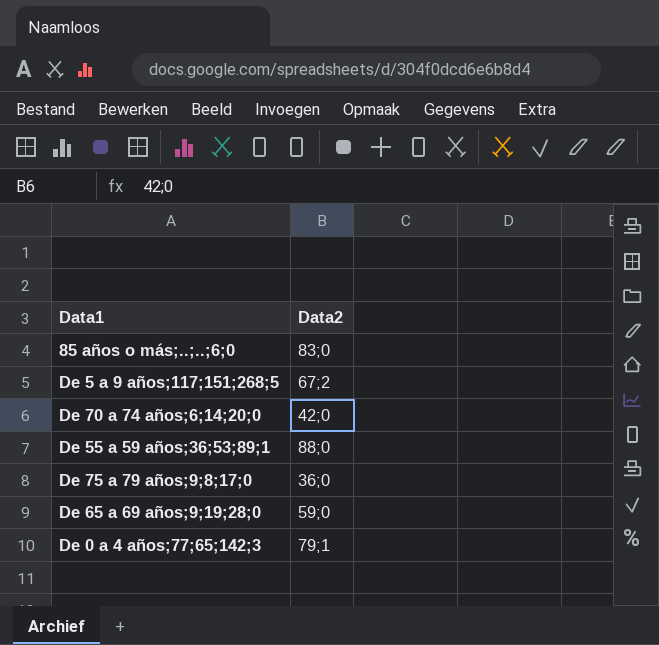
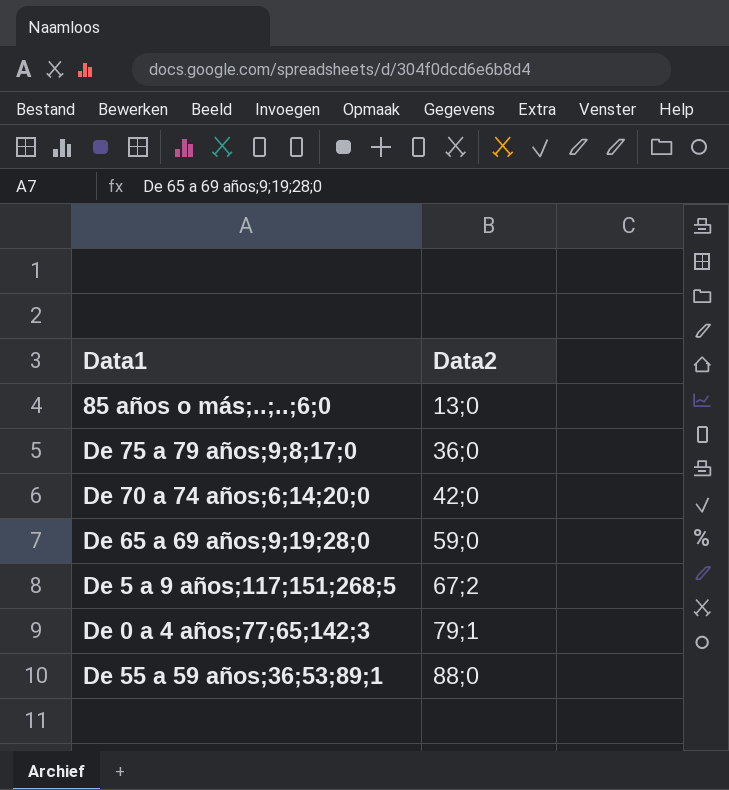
row order: none -> Data2 ascending
85 años o más;..;..;6;0 | Data2: 83;0 -> 13;0

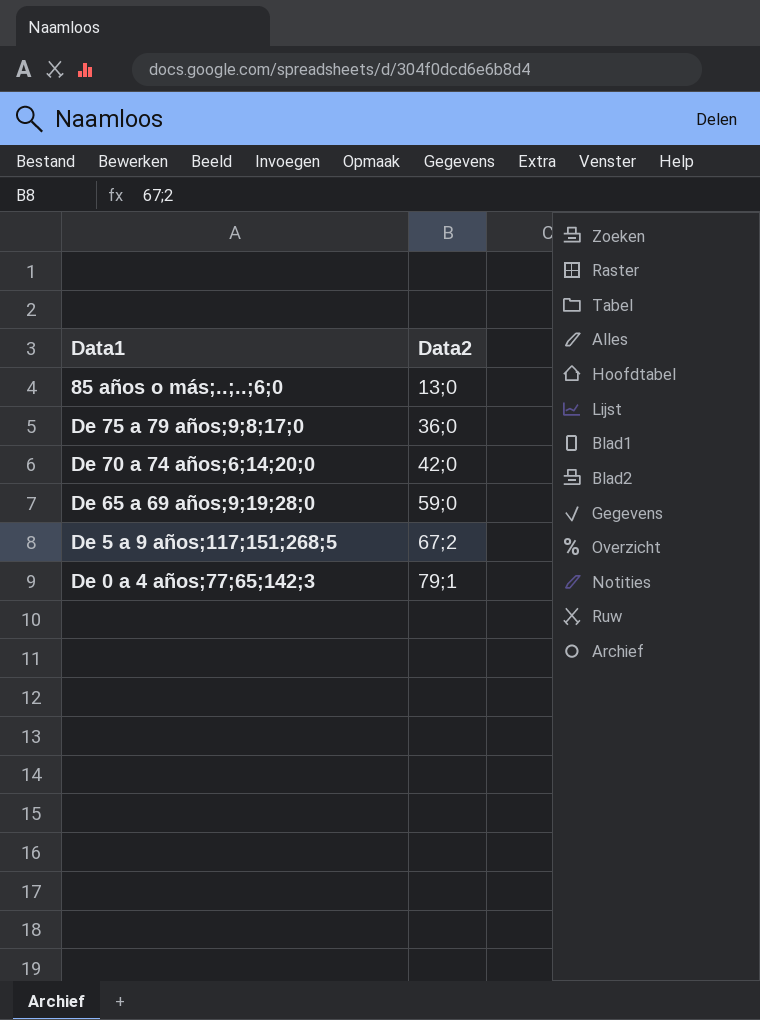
row De 55 a 59 años;36;53;89;1: 88;0 -> none

